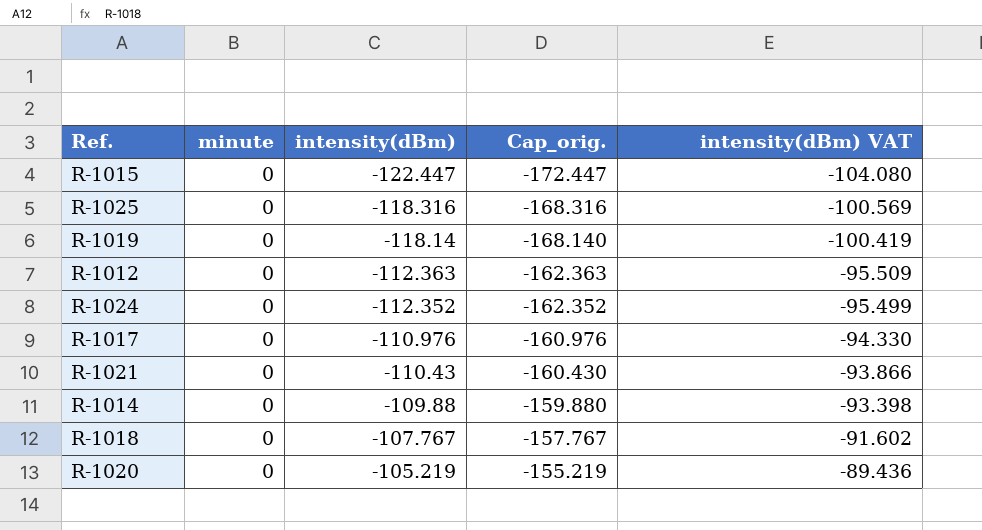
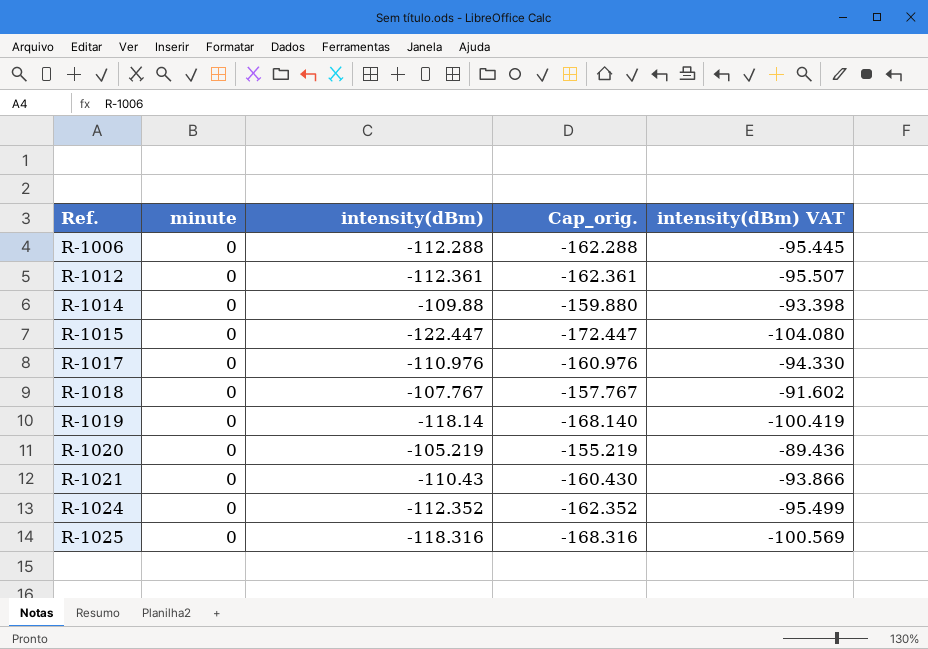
row order: intensity(dBm) ascending -> Ref. ascending
row R-1006: none -> 0 | -112.288 | -162.288 | -95.445
R-1012 | intensity(dBm): -112.363 -> -112.361
R-1012 | Cap_orig.: -162.363 -> -162.361
R-1012 | intensity(dBm) VAT: -95.509 -> -95.507

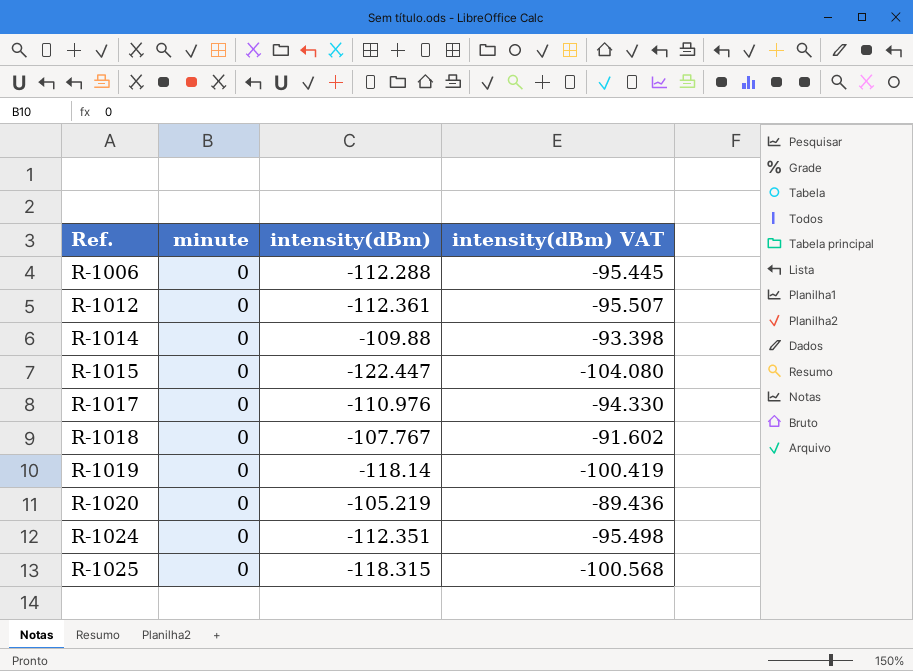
column Cap_orig. | formula: [intensity(dBm)] - 50 -> none
row R-1021: 0 | -110.43 | -160.430 | -93.866 -> none
R-1024 | intensity(dBm): -112.352 -> -112.351
R-1024 | intensity(dBm) VAT: -95.499 -> -95.498
R-1025 | intensity(dBm): -118.316 -> -118.315
R-1025 | intensity(dBm) VAT: -100.569 -> -100.568

